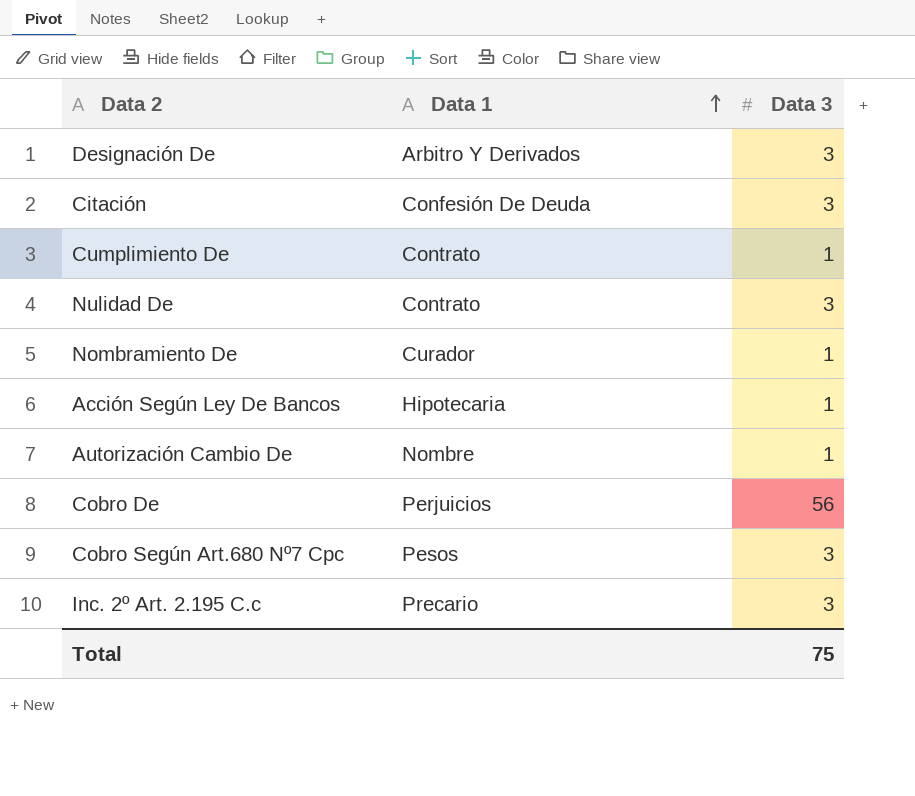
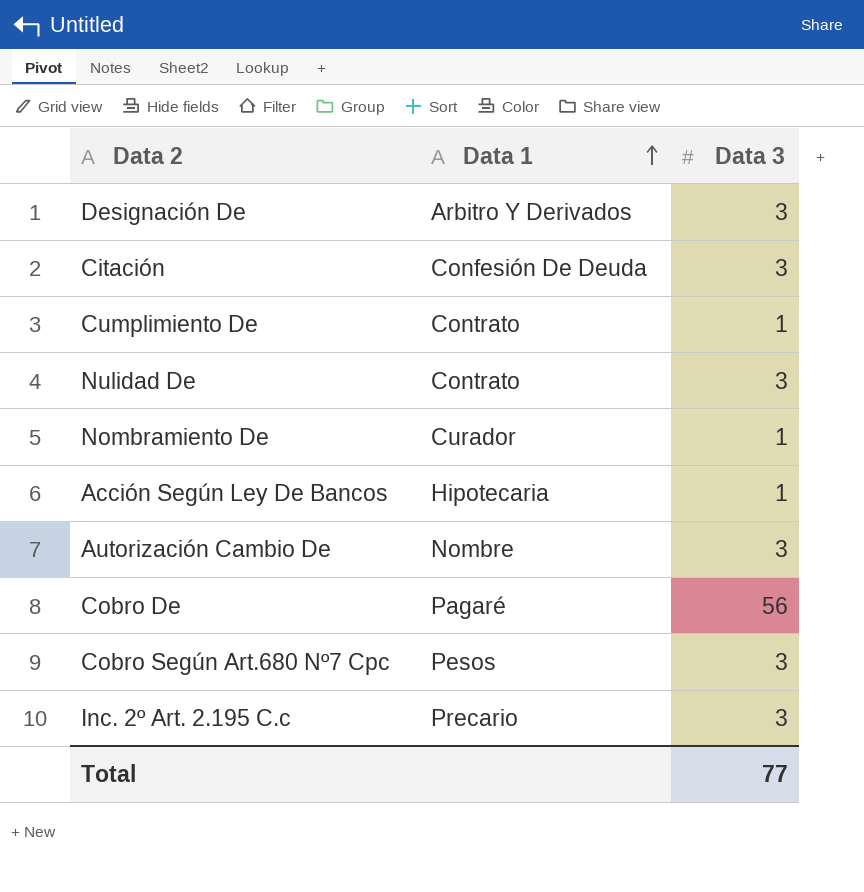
Autorización Cambio De | Data 3: 1 -> 3
Cobro De | Data 1: Perjuicios -> Pagaré
Total | Data 3: 75 -> 77

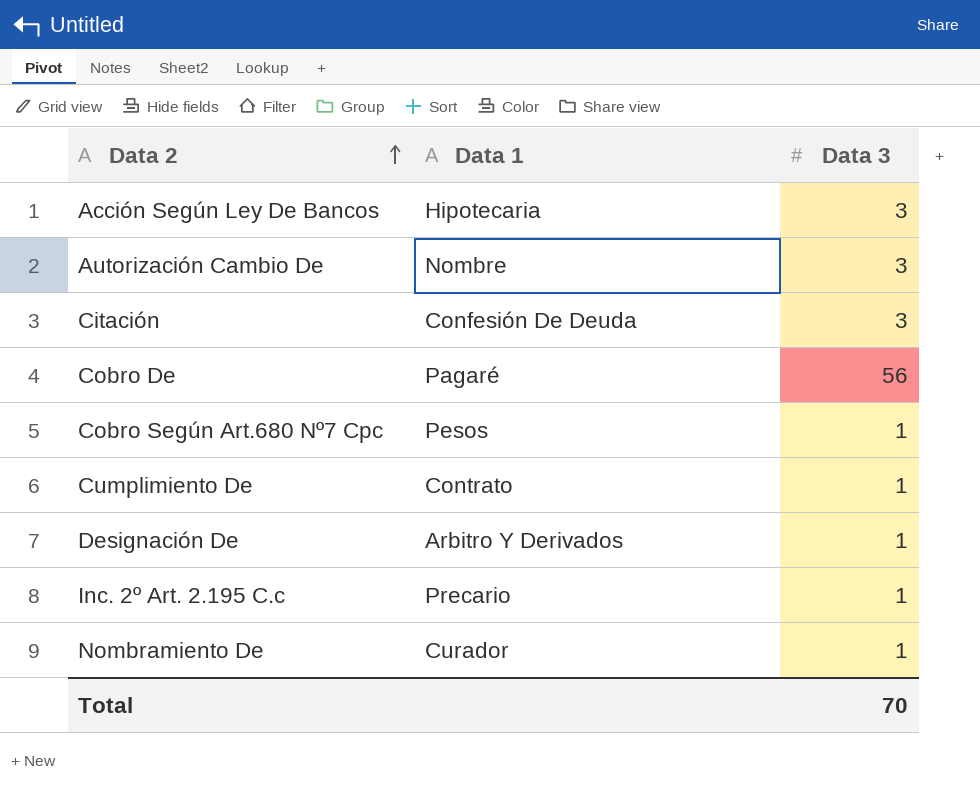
row order: Data 1 ascending -> Data 2 ascending
row Nulidad De: Contrato | 3 -> none
Acción Según Ley De Bancos | Data 3: 1 -> 3
Cobro Según Art.680 Nº7 Cpc | Data 3: 3 -> 1
Designación De | Data 3: 3 -> 1
Inc. 2º Art. 2.195 C.c | Data 3: 3 -> 1
Total | Data 3: 77 -> 70

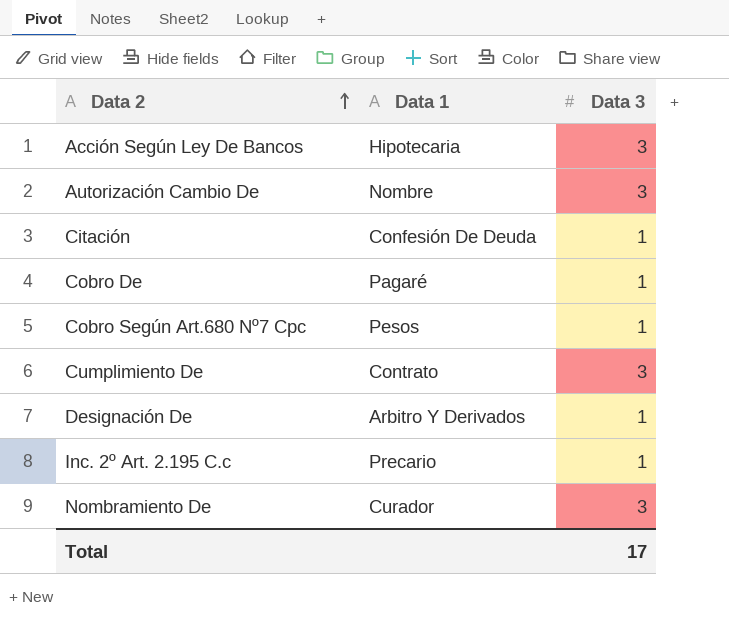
Citación | Data 3: 3 -> 1
Cobro De | Data 3: 56 -> 1
Cumplimiento De | Data 3: 1 -> 3
Nombramiento De | Data 3: 1 -> 3
Total | Data 3: 70 -> 17

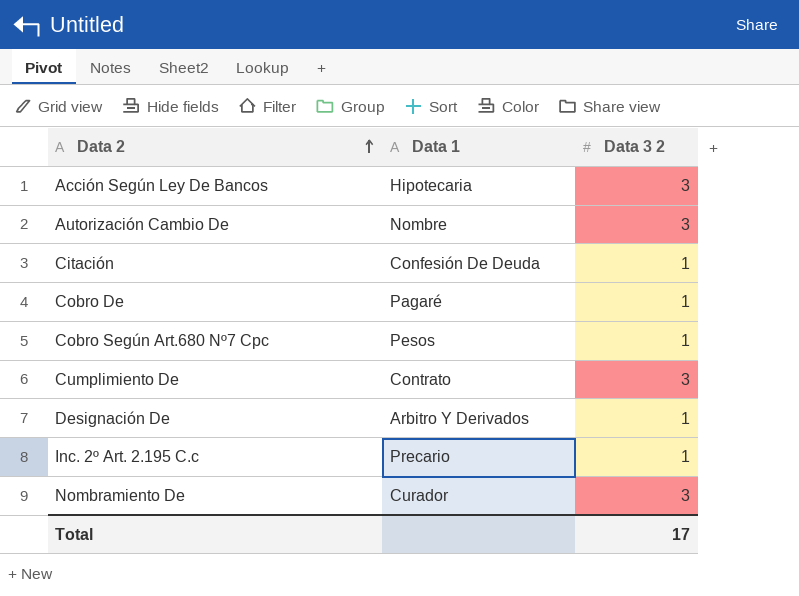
column name: Data 3 -> Data 3 2

